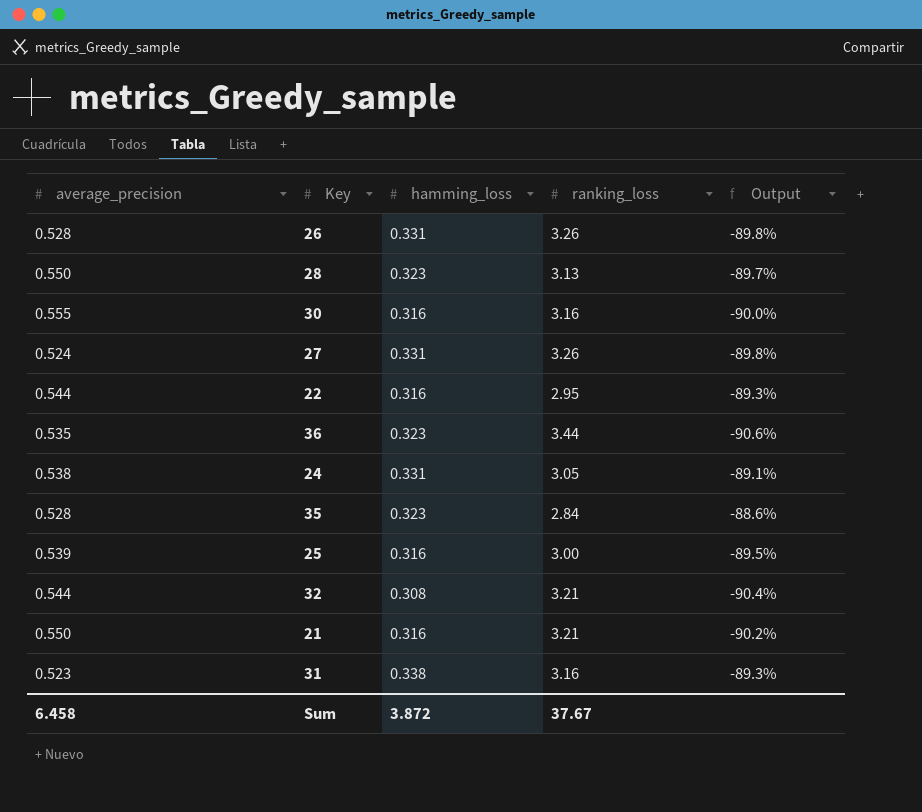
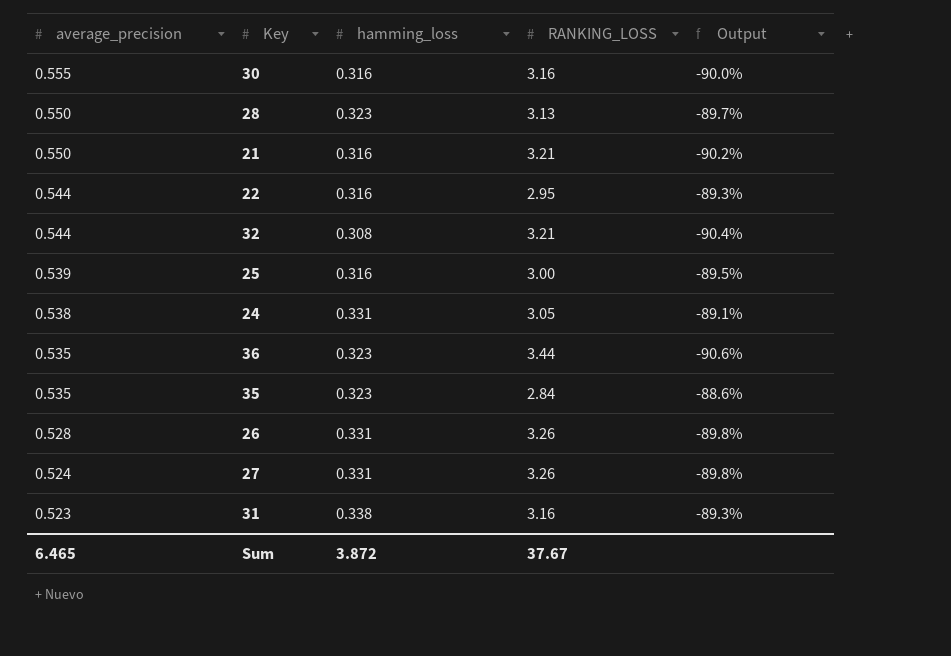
row order: none -> average_precision descending
column name: ranking_loss -> RANKING_LOSS
35 | average_precision: 0.528 -> 0.535
Sum | average_precision: 6.458 -> 6.465

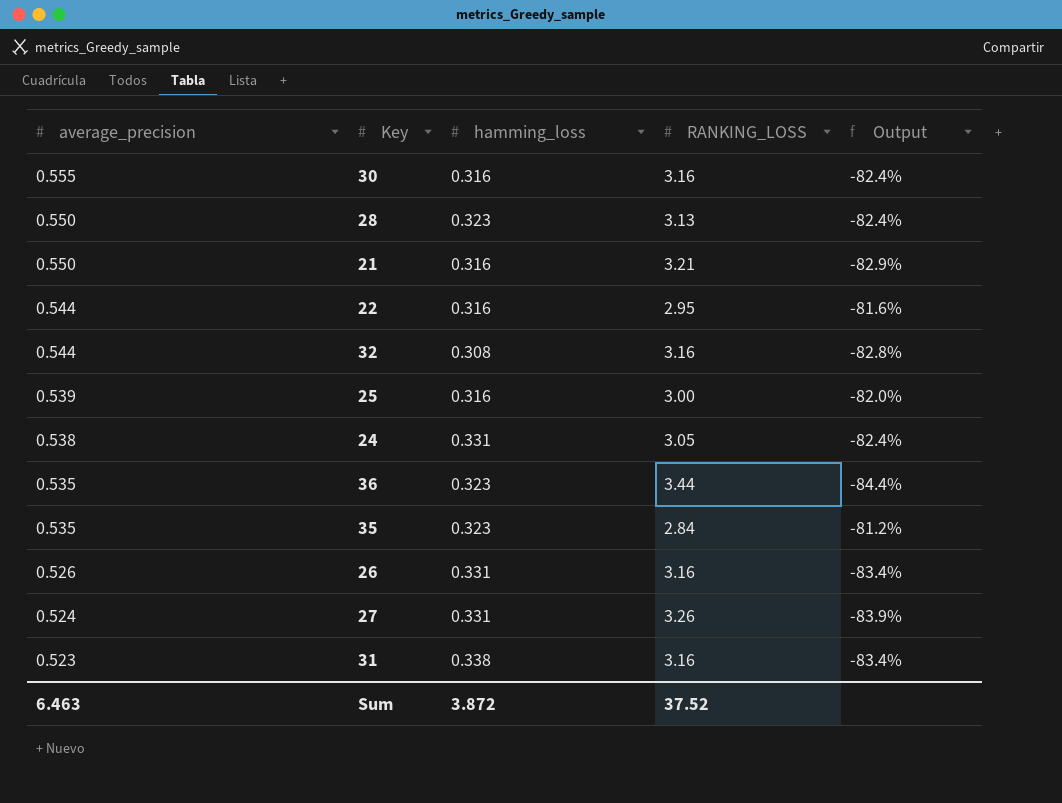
column Output | formula: ([hamming_loss] - [RANKING_LOSS]) / [RANKING_LOSS] -> ([average_precision] - [RANKING_LOSS]) / [RANKING_LOSS]
32 | RANKING_LOSS: 3.21 -> 3.16
26 | average_precision: 0.528 -> 0.526
26 | RANKING_LOSS: 3.26 -> 3.16
Sum | average_precision: 6.465 -> 6.463
Sum | RANKING_LOSS: 37.67 -> 37.52

